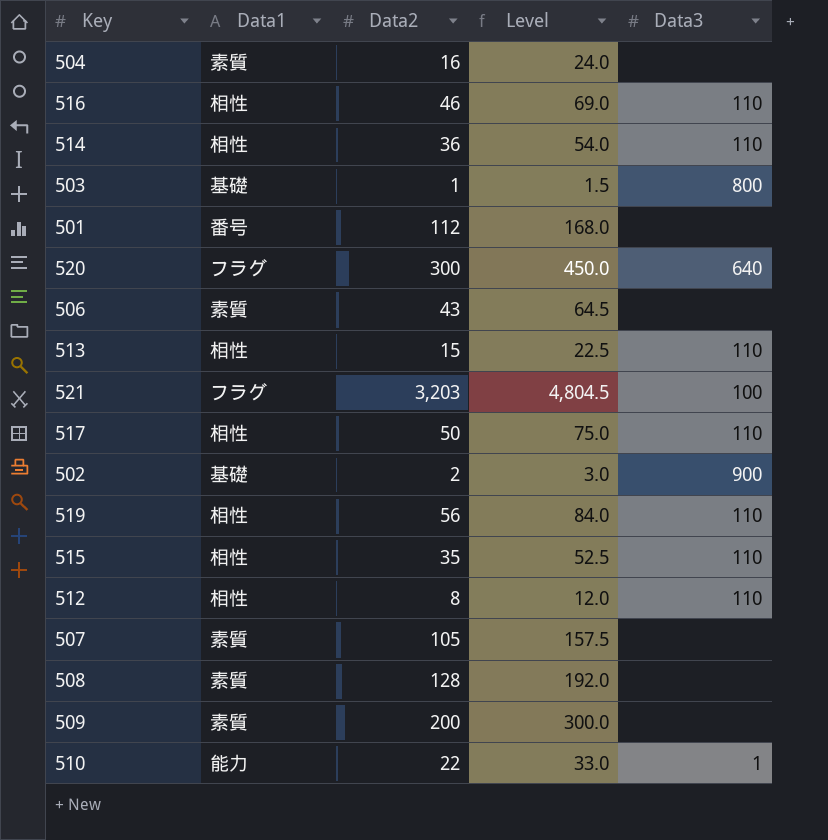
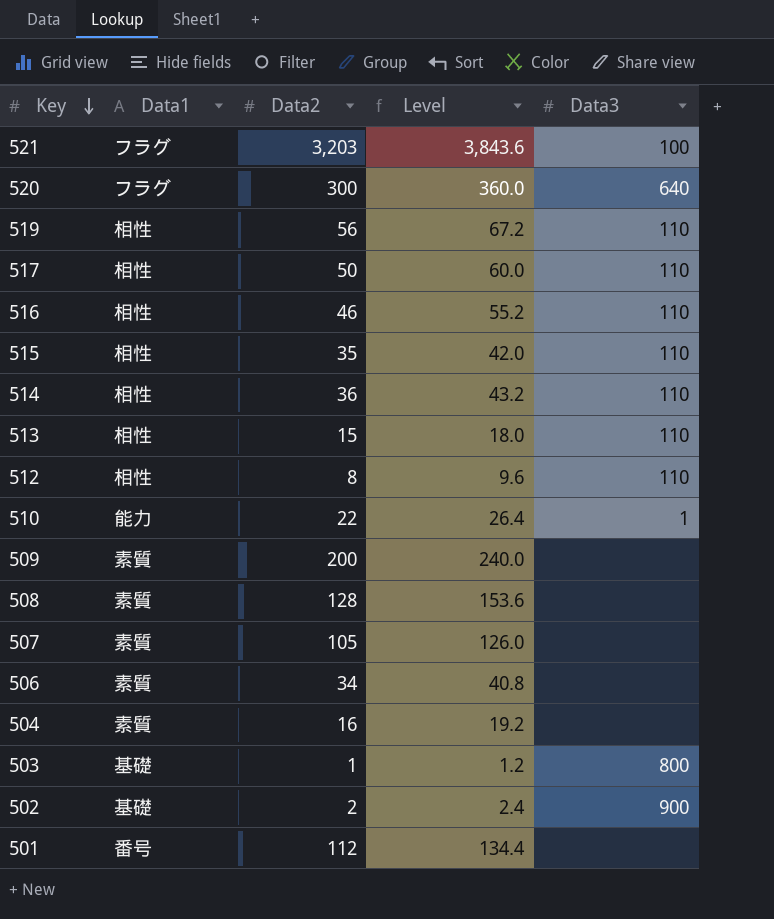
row order: none -> Key descending
column Level | formula: [Data2] * 1.5 -> [Data2] * 1.2
506 | Data2: 43 -> 34

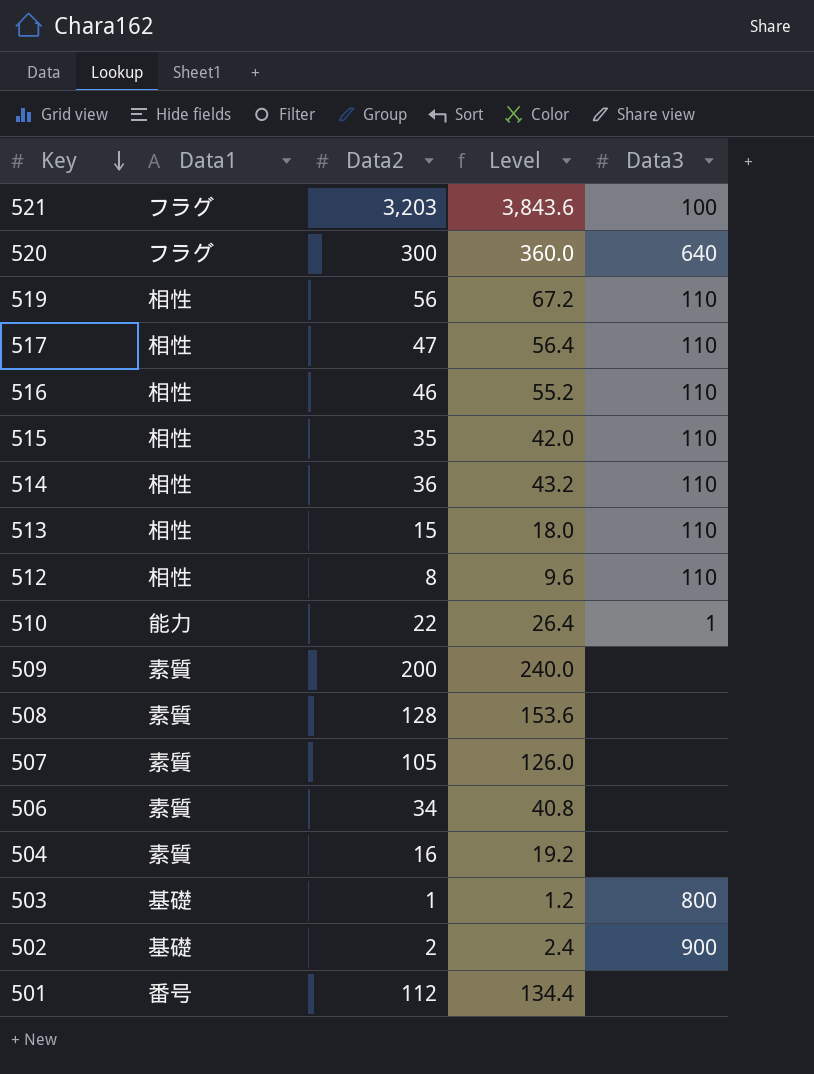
517 | Data2: 50 -> 47
517 | Level: 60.0 -> 56.4

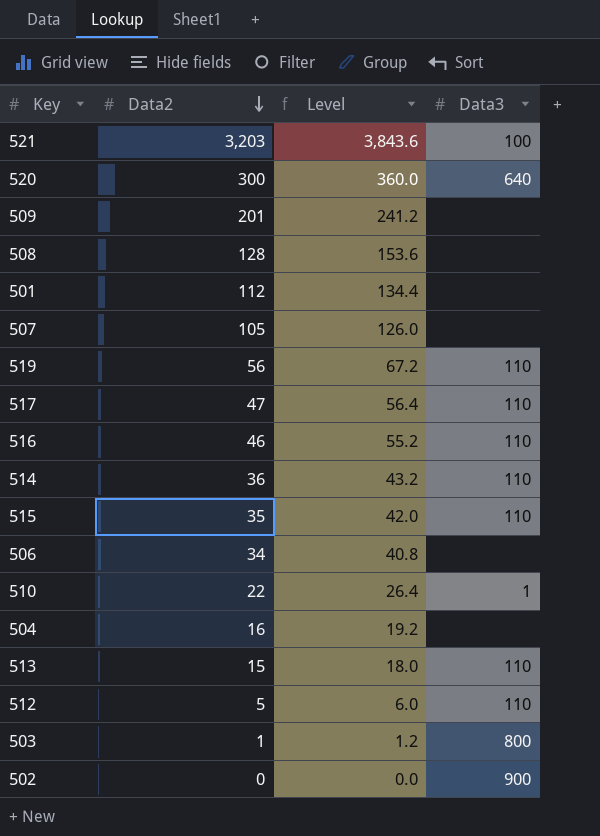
row order: Key descending -> Data2 descending
column Data1 | position: 2 -> none
509 | Data2: 200 -> 201
509 | Level: 240.0 -> 241.2
512 | Data2: 8 -> 5
512 | Level: 9.6 -> 6.0
502 | Data2: 2 -> 0
502 | Level: 2.4 -> 0.0

